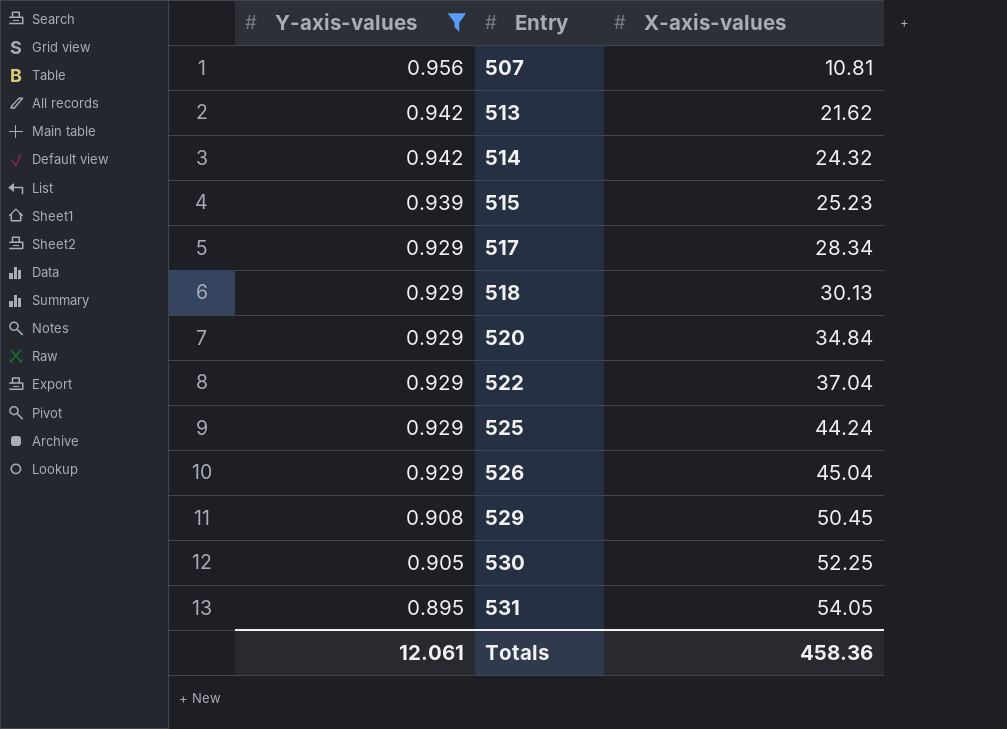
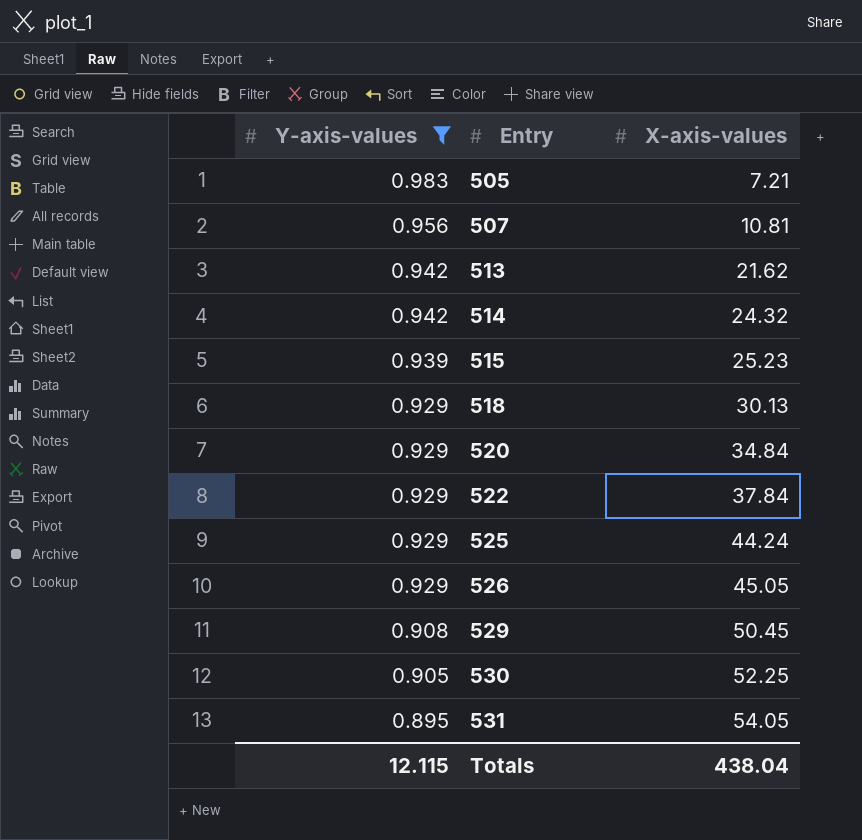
row 517: 0.929 | 28.34 -> none
row 505: none -> 0.983 | 7.21
522 | X-axis-values: 37.04 -> 37.84
526 | X-axis-values: 45.04 -> 45.05
Totals | Y-axis-values: 12.061 -> 12.115
Totals | X-axis-values: 458.36 -> 438.04

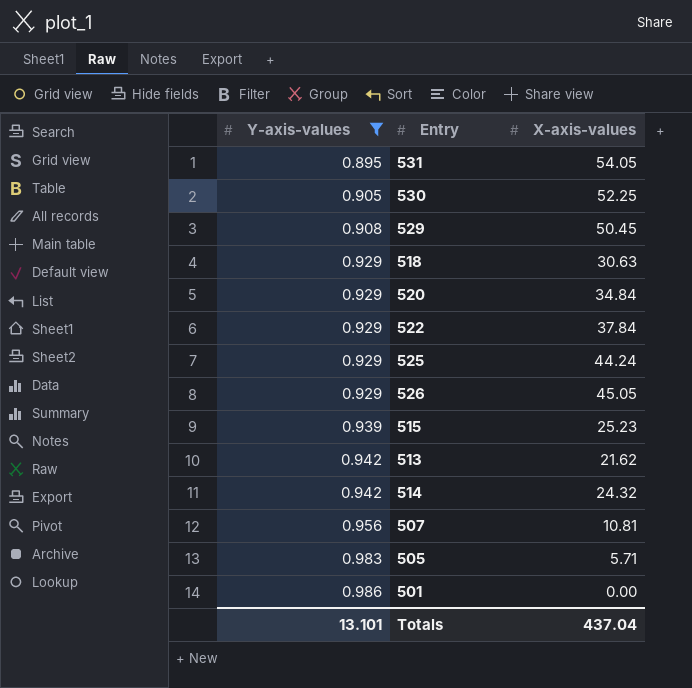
row order: Y-axis-values descending -> Y-axis-values ascending
518 | X-axis-values: 30.13 -> 30.63
505 | X-axis-values: 7.21 -> 5.71
row 501: none -> 0.986 | 0.00
Totals | Y-axis-values: 12.115 -> 13.101
Totals | X-axis-values: 438.04 -> 437.04

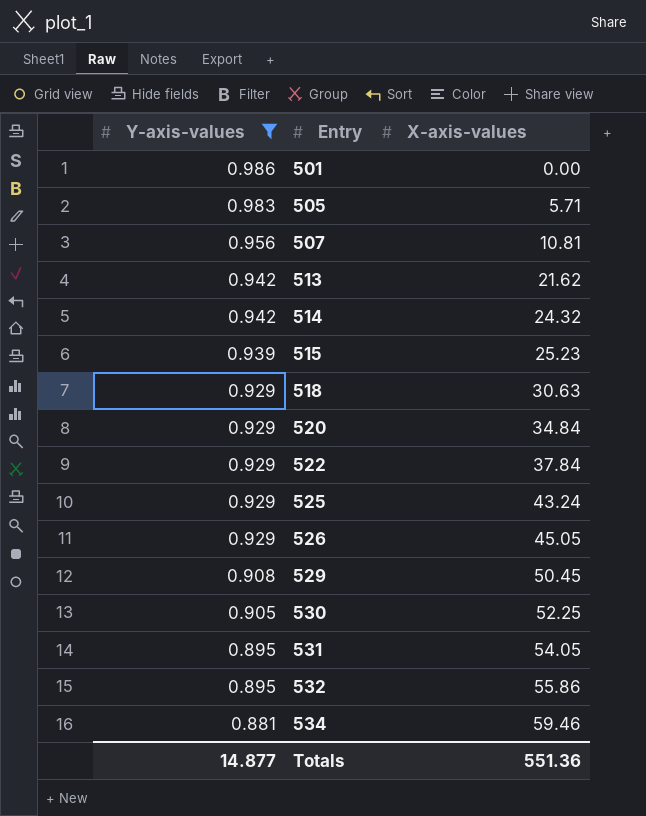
row order: Y-axis-values ascending -> Y-axis-values descending
525 | X-axis-values: 44.24 -> 43.24
row 532: none -> 0.895 | 55.86
row 534: none -> 0.881 | 59.46
Totals | Y-axis-values: 13.101 -> 14.877
Totals | X-axis-values: 437.04 -> 551.36

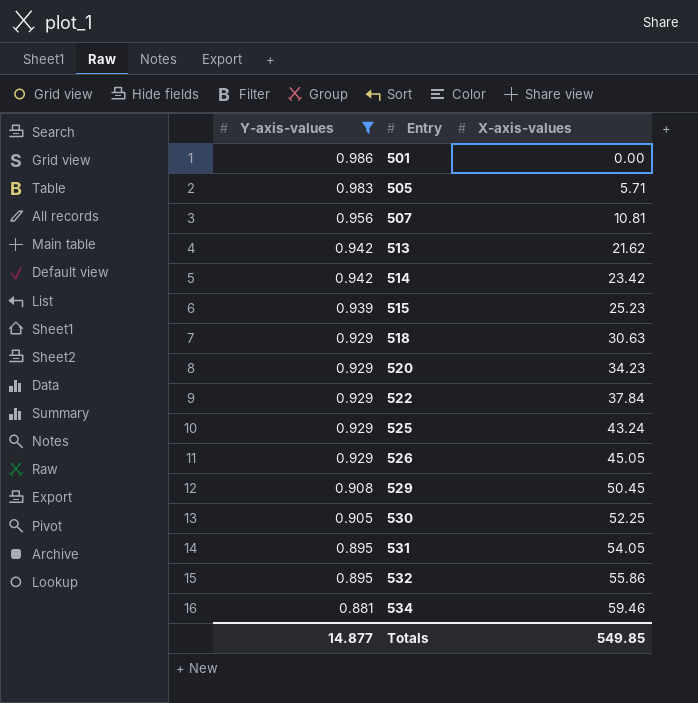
514 | X-axis-values: 24.32 -> 23.42
520 | X-axis-values: 34.84 -> 34.23
Totals | X-axis-values: 551.36 -> 549.85

